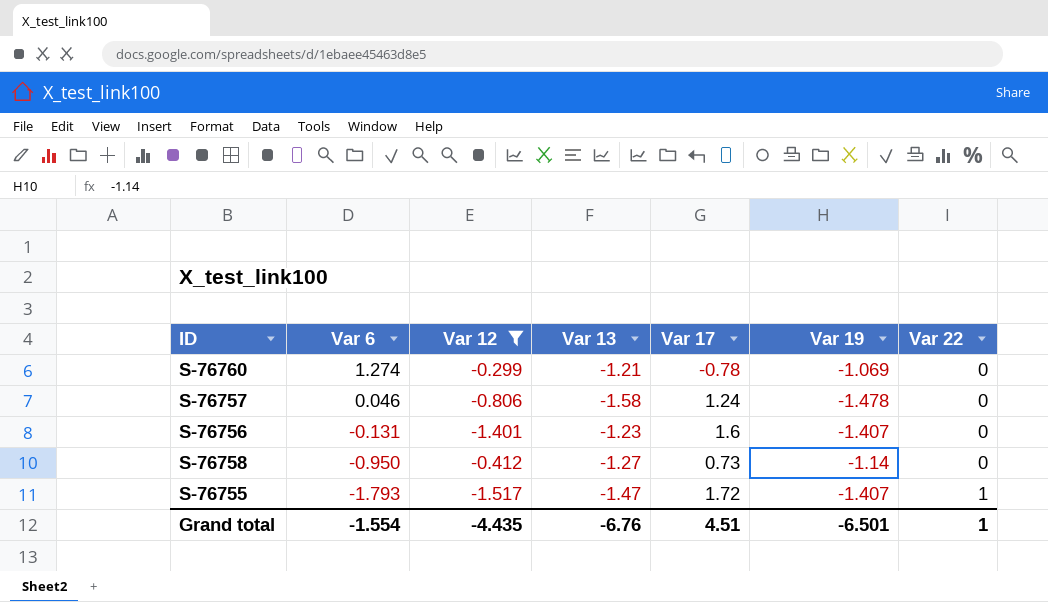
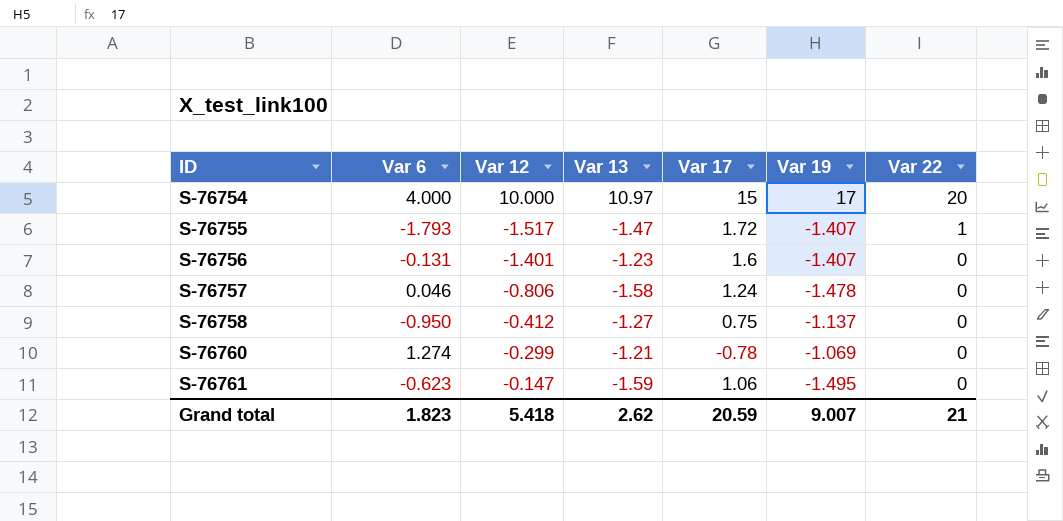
filter: Var 12 <= -0.299 -> none
row order: Var 6 descending -> ID ascending
S-76758 | Var 17: 0.73 -> 0.75
S-76758 | Var 19: -1.14 -> -1.137
Grand total | Var 6: -1.554 -> 1.823
Grand total | Var 12: -4.435 -> 5.418
Grand total | Var 13: -6.76 -> 2.62
Grand total | Var 17: 4.51 -> 20.59
Grand total | Var 19: -6.501 -> 9.007
Grand total | Var 22: 1 -> 21

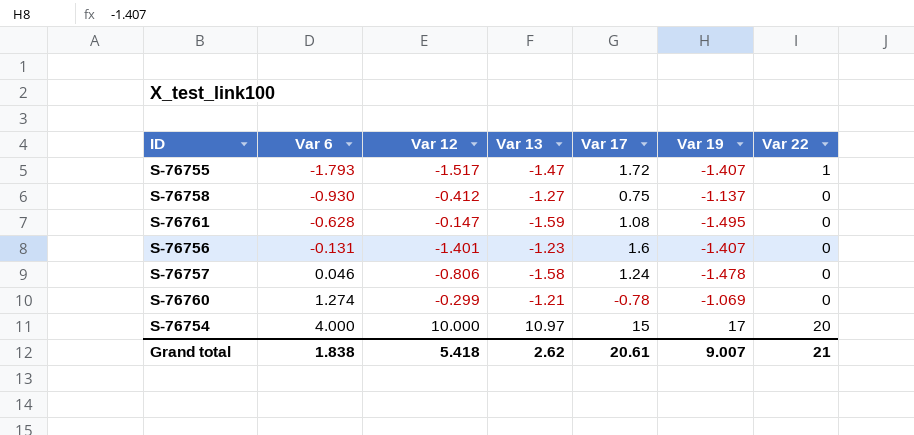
row order: ID ascending -> Var 6 ascending
S-76758 | Var 6: -0.950 -> -0.930
S-76761 | Var 6: -0.623 -> -0.628
S-76761 | Var 17: 1.06 -> 1.08
Grand total | Var 6: 1.823 -> 1.838
Grand total | Var 17: 20.59 -> 20.61

